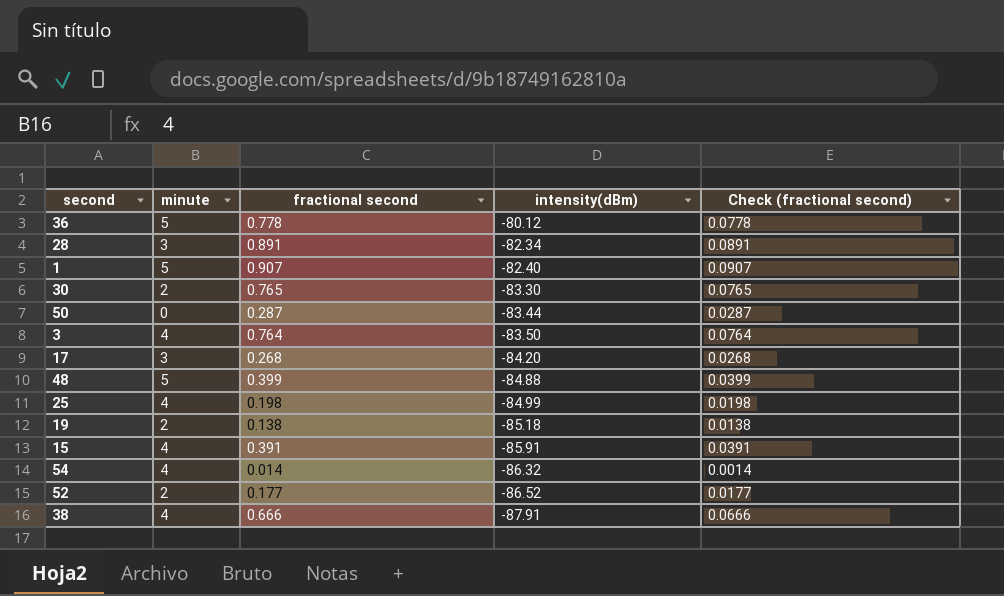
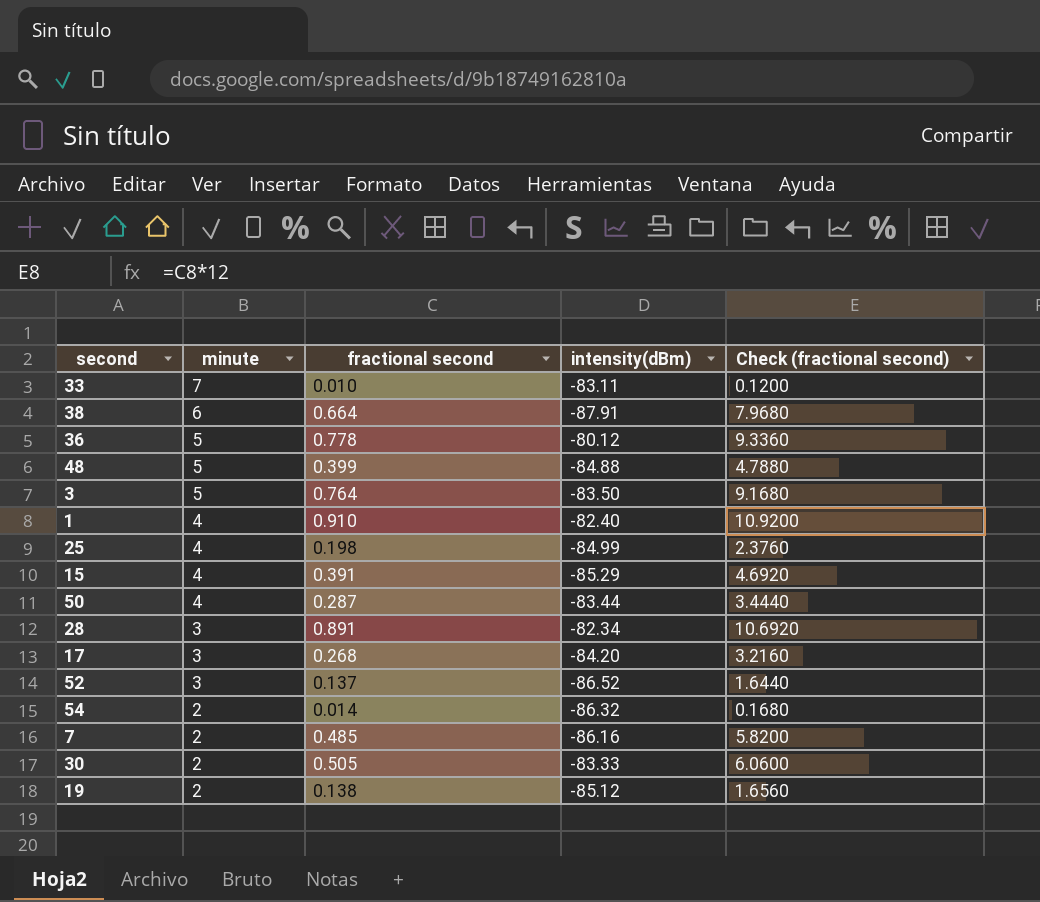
row order: intensity(dBm) descending -> minute descending
column Check (fractional second) | formula: [fractional second] * 0.1 -> [fractional second] * 12
row 33: none -> 7 | 0.010 | -83.11 | 0.1200
38 | minute: 4 -> 6
38 | fractional second: 0.666 -> 0.664
3 | minute: 4 -> 5
1 | minute: 5 -> 4
1 | fractional second: 0.907 -> 0.910
15 | intensity(dBm): -85.91 -> -85.29
50 | minute: 0 -> 4
52 | minute: 2 -> 3
52 | fractional second: 0.177 -> 0.137
54 | minute: 4 -> 2
row 7: none -> 2 | 0.485 | -86.16 | 5.8200
30 | fractional second: 0.765 -> 0.505
30 | intensity(dBm): -83.30 -> -83.33
19 | intensity(dBm): -85.18 -> -85.12

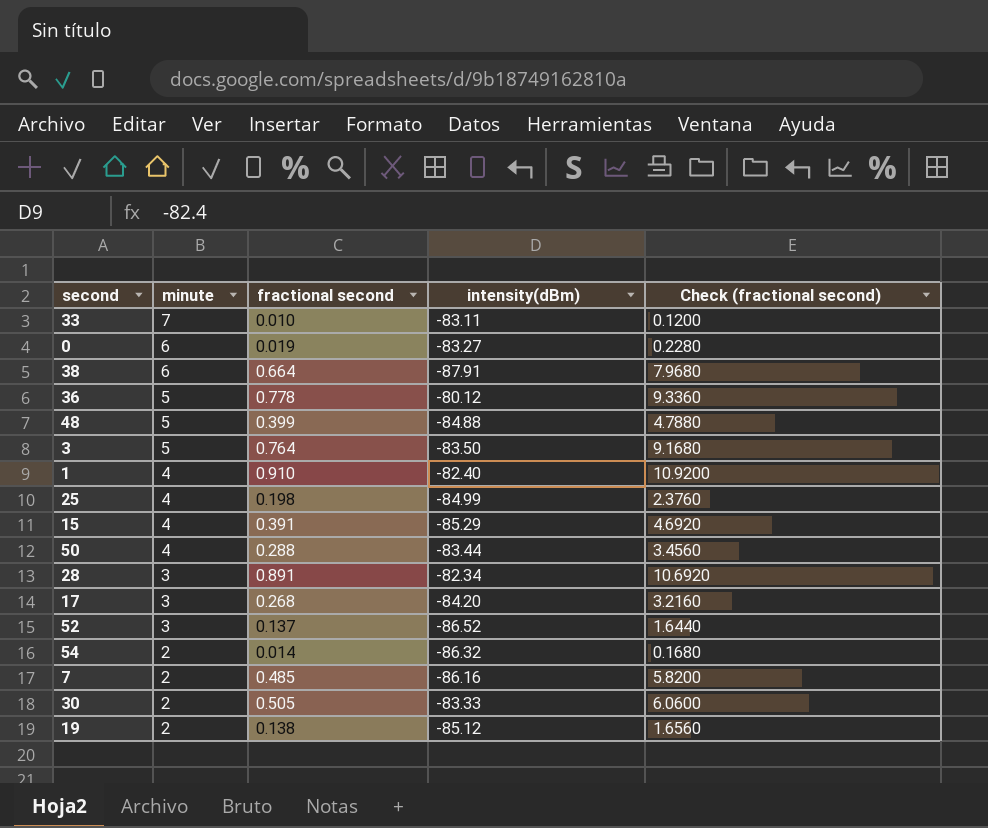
row 0: none -> 6 | 0.019 | -83.27 | 0.2280
50 | fractional second: 0.287 -> 0.288
50 | Check (fractional second): 3.4440 -> 3.4560

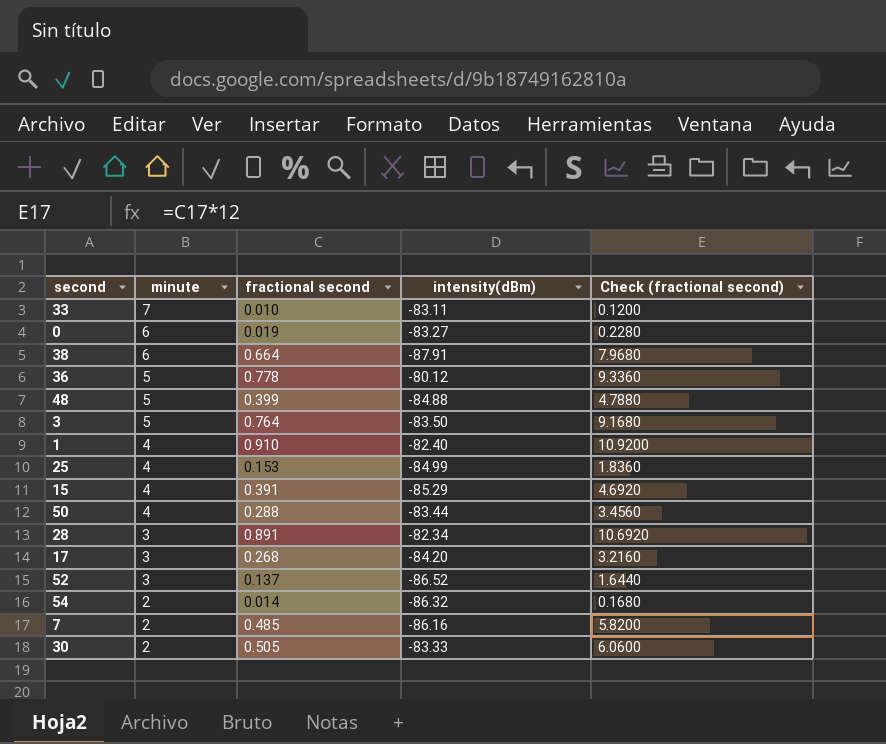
row 19: 2 | 0.138 | -85.12 | 1.6560 -> none
25 | fractional second: 0.198 -> 0.153
25 | Check (fractional second): 2.3760 -> 1.8360

